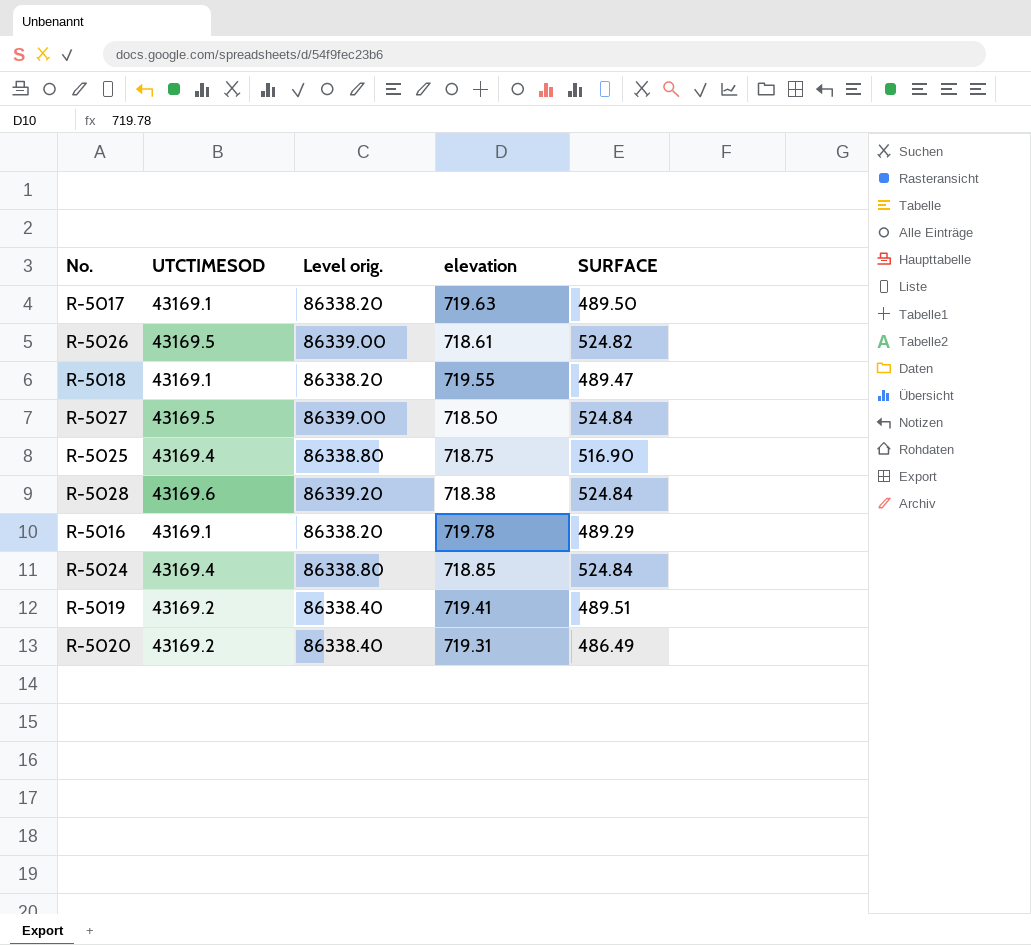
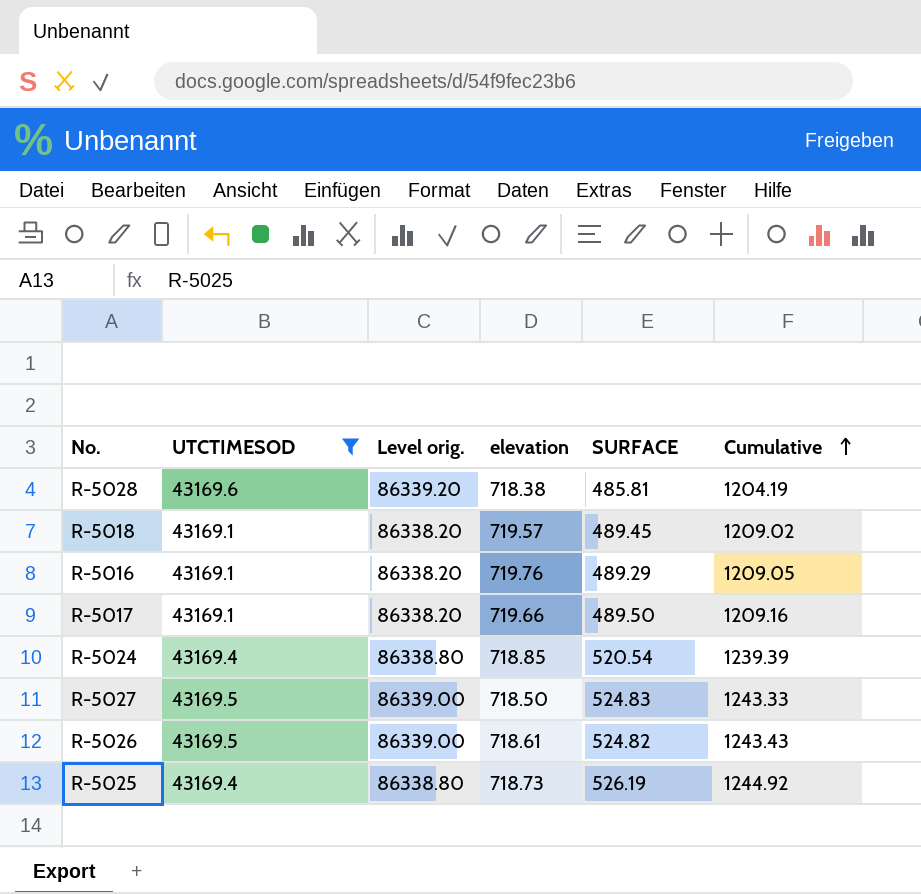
filter: none -> UTCTIMESOD != 43169.2
row order: none -> Cumulative ascending
column Cumulative | formula: none -> [elevation] + [SURFACE]
R-5028 | SURFACE: 524.84 -> 485.81
R-5018 | elevation: 719.55 -> 719.57
R-5018 | SURFACE: 489.47 -> 489.45
R-5016 | elevation: 719.78 -> 719.76
R-5017 | elevation: 719.63 -> 719.66
R-5024 | SURFACE: 524.84 -> 520.54
R-5027 | SURFACE: 524.84 -> 524.83
R-5025 | elevation: 718.75 -> 718.73
R-5025 | SURFACE: 516.90 -> 526.19

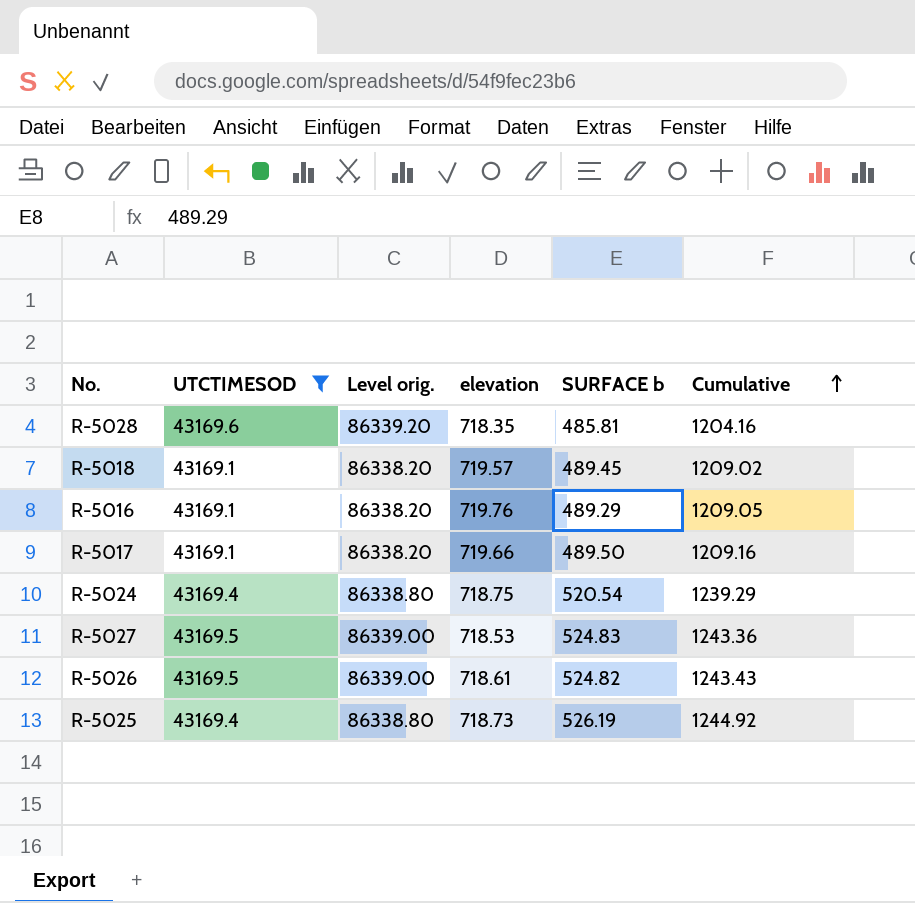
column name: SURFACE -> SURFACE b
R-5028 | elevation: 718.38 -> 718.35
R-5028 | Cumulative: 1204.19 -> 1204.16
R-5024 | elevation: 718.85 -> 718.75
R-5024 | Cumulative: 1239.39 -> 1239.29
R-5027 | elevation: 718.50 -> 718.53
R-5027 | Cumulative: 1243.33 -> 1243.36

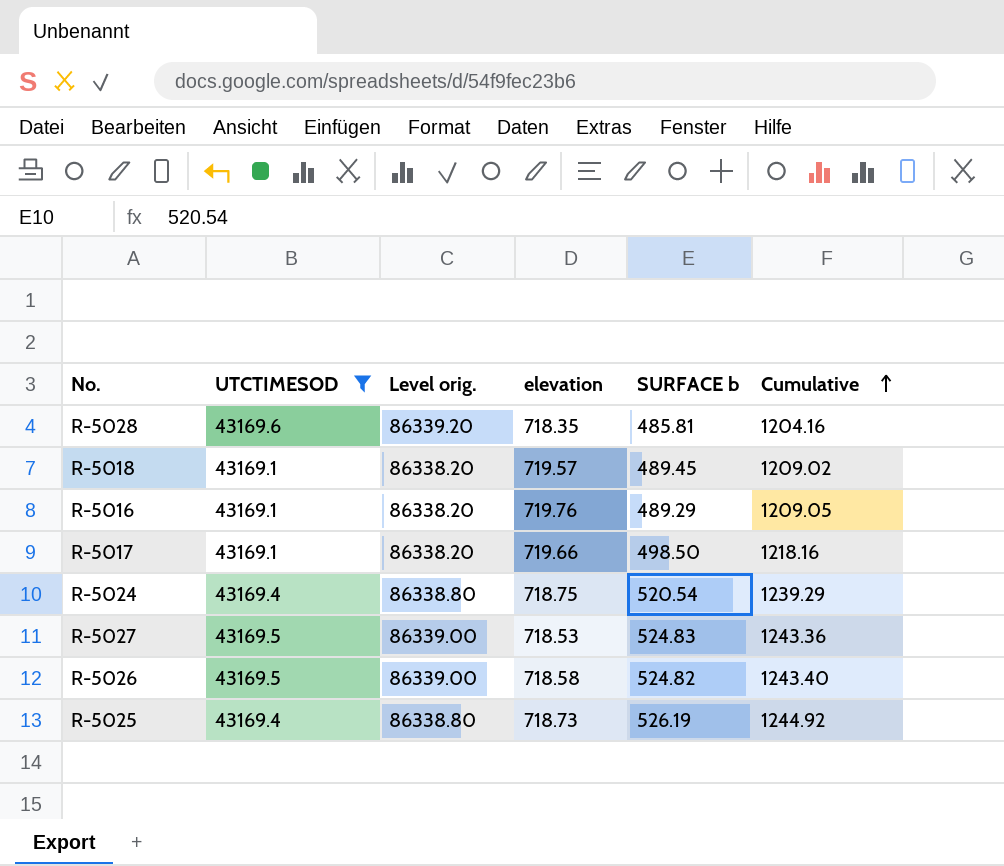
R-5017 | SURFACE b: 489.50 -> 498.50
R-5017 | Cumulative: 1209.16 -> 1218.16
R-5026 | elevation: 718.61 -> 718.58
R-5026 | Cumulative: 1243.43 -> 1243.40

